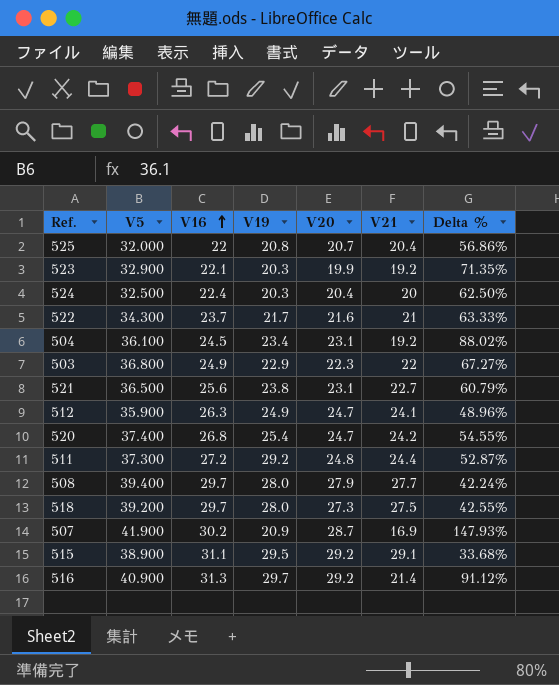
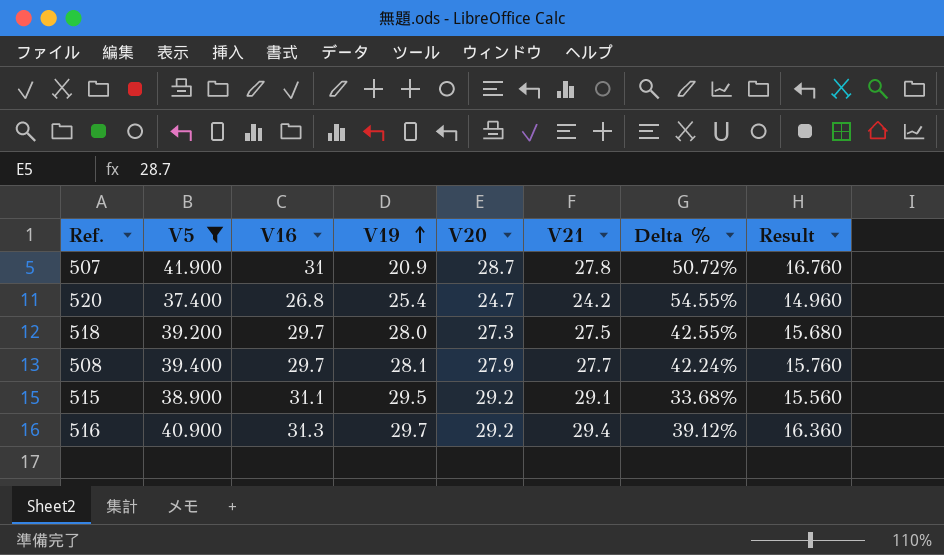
filter: none -> V5 >= 37.400
row order: V16 ascending -> V19 ascending
column Result | formula: none -> [V5] * 0.4
507 | V16: 30.2 -> 31
507 | V21: 16.9 -> 27.8
507 | Delta %: 147.93% -> 50.72%
508 | V19: 28.0 -> 28.1
516 | V21: 21.4 -> 29.4
516 | Delta %: 91.12% -> 39.12%

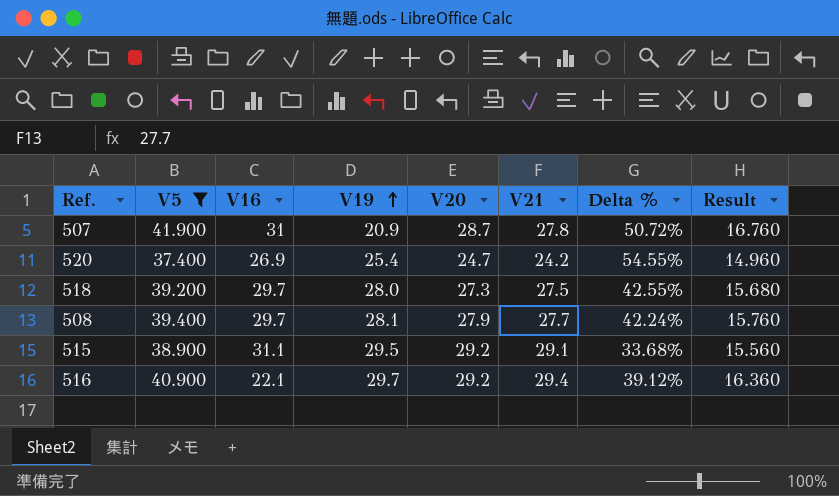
520 | V16: 26.8 -> 26.9
516 | V16: 31.3 -> 22.1

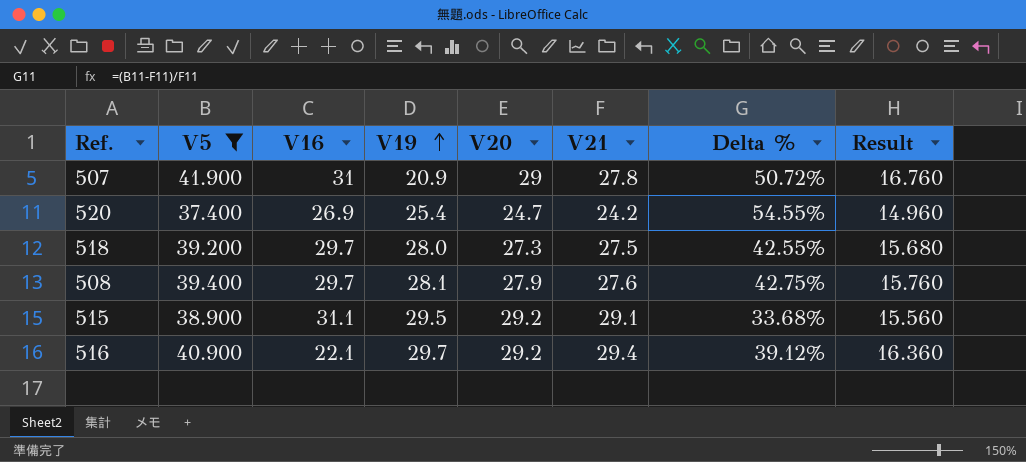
507 | V20: 28.7 -> 29
508 | V21: 27.7 -> 27.6
508 | Delta %: 42.24% -> 42.75%

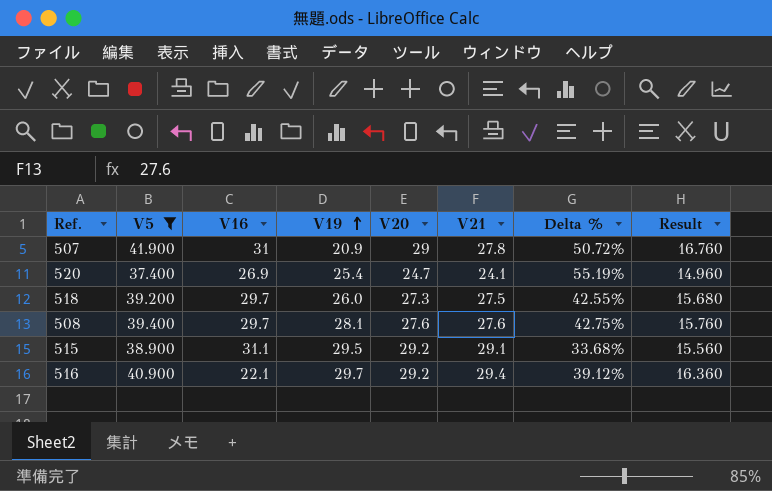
520 | V21: 24.2 -> 24.1
520 | Delta %: 54.55% -> 55.19%
518 | V19: 28.0 -> 26.0
508 | V20: 27.9 -> 27.6

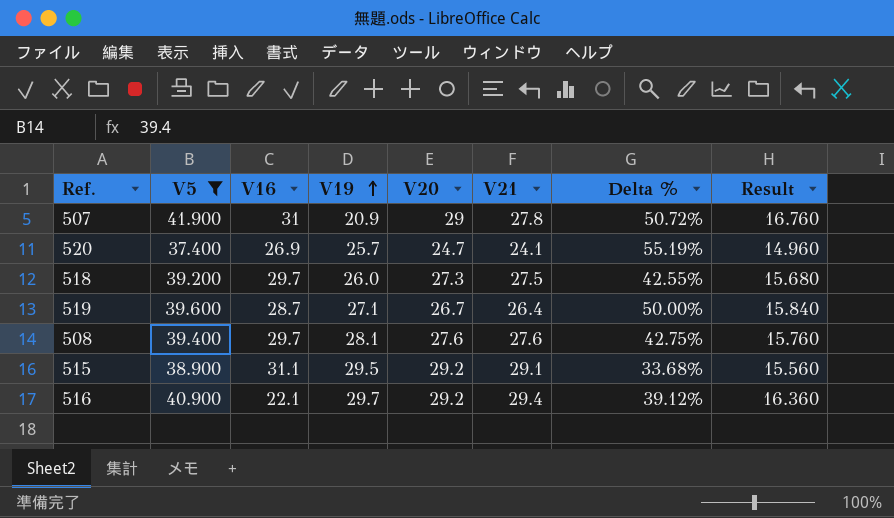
520 | V19: 25.4 -> 25.7
row 519: none -> 39.600 | 28.7 | 27.1 | 26.7 | 26.4 | 50.00% | 15.840

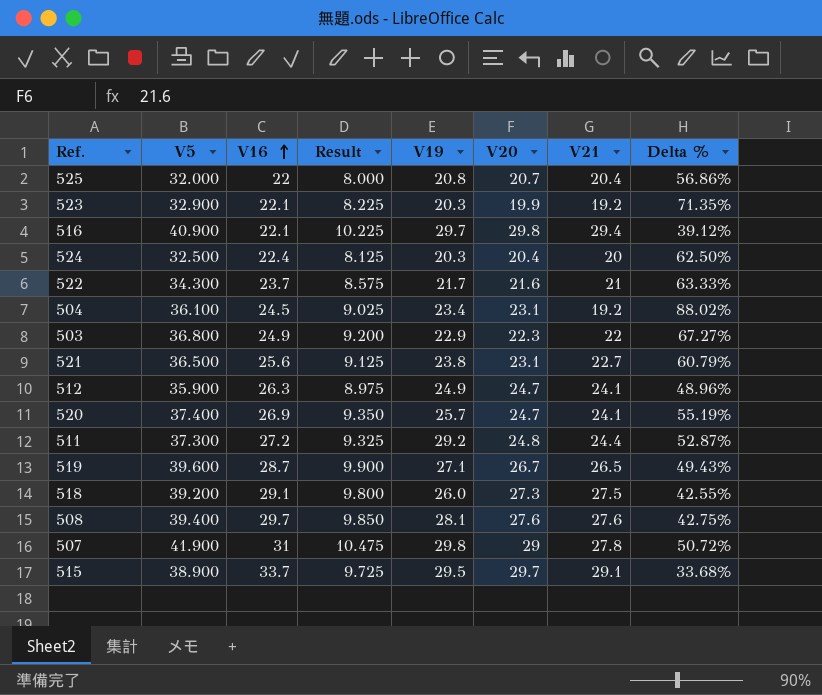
filter: V5 >= 37.400 -> none
row order: V19 ascending -> V16 ascending
column Result | formula: [V5] * 0.4 -> [V5] * 0.25
column Result | position: 8 -> 4
516 | V20: 29.2 -> 29.8
519 | V21: 26.4 -> 26.5
519 | Delta %: 50.00% -> 49.43%
518 | V16: 29.7 -> 29.1
507 | V19: 20.9 -> 29.8
515 | V16: 31.1 -> 33.7
515 | V20: 29.2 -> 29.7

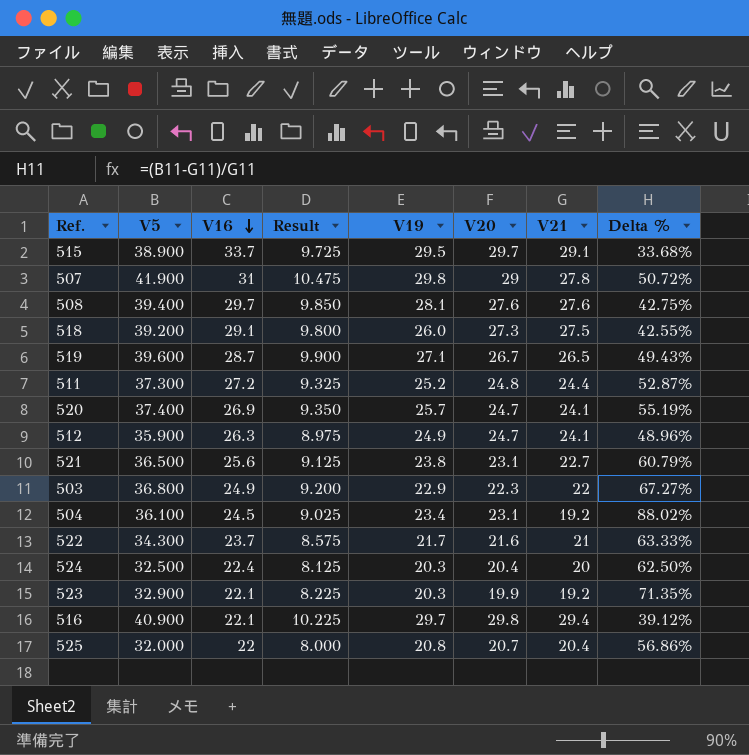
row order: V16 ascending -> V16 descending
511 | V19: 29.2 -> 25.2

